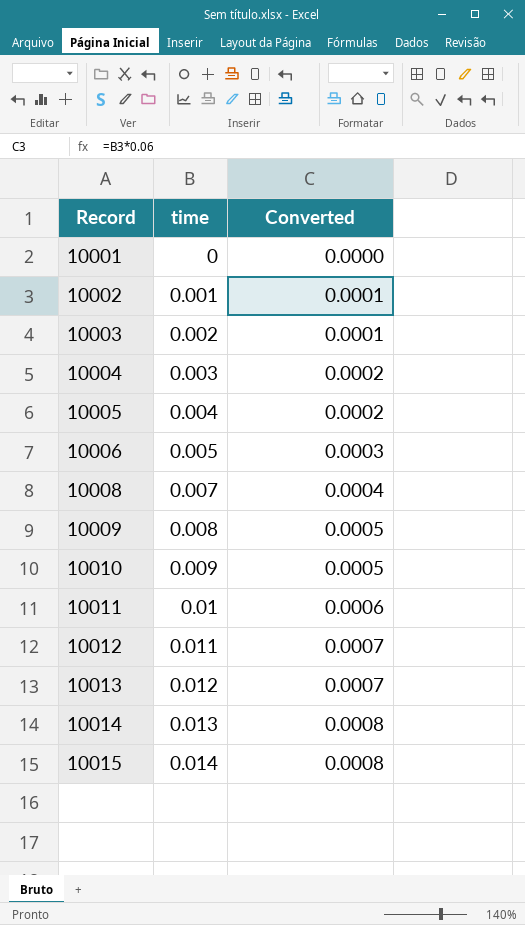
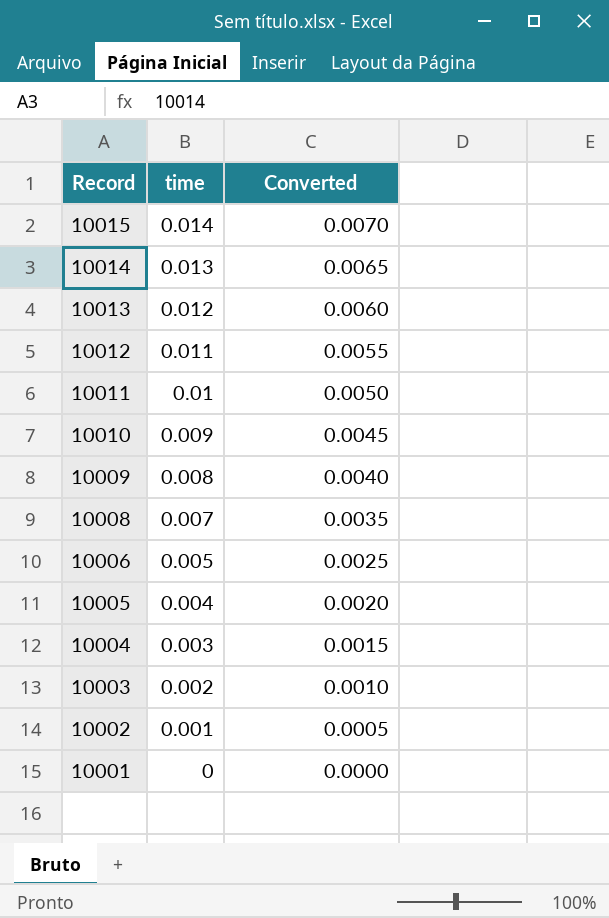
row order: Record ascending -> Record descending
column Converted | formula: [time] * 0.06 -> [time] * 0.5

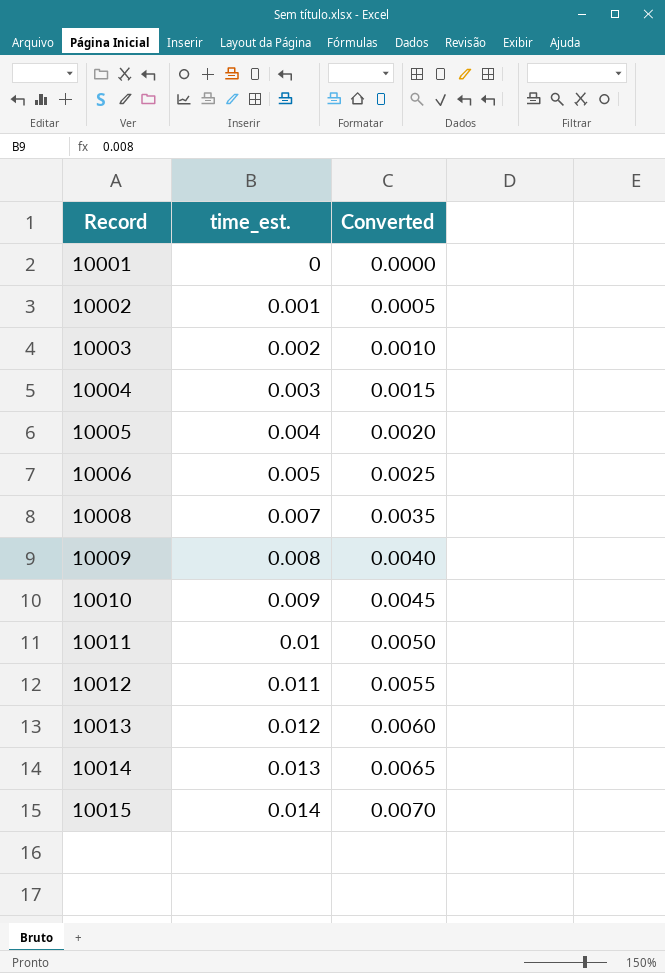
row order: Record descending -> Record ascending
column name: time -> time_est.

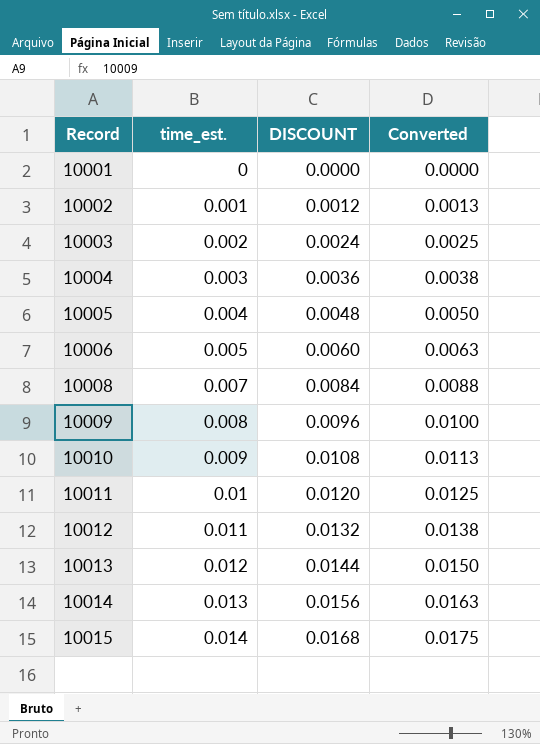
column DISCOUNT | formula: none -> [time_est.] * 1.2
column Converted | formula: [time_est.] * 0.5 -> [time_est.] * 1.25

